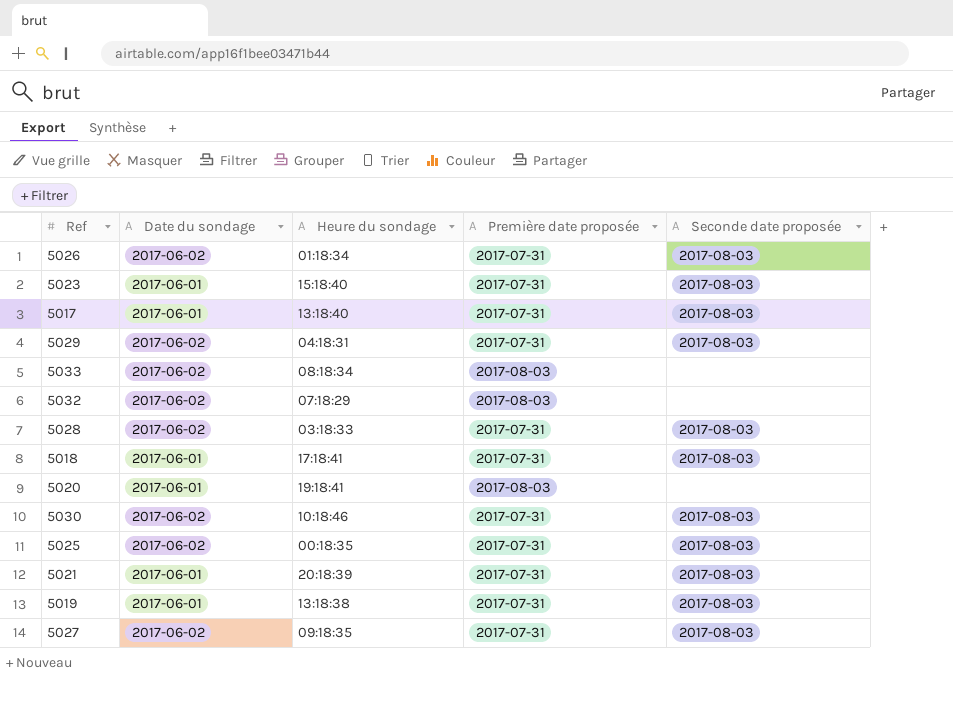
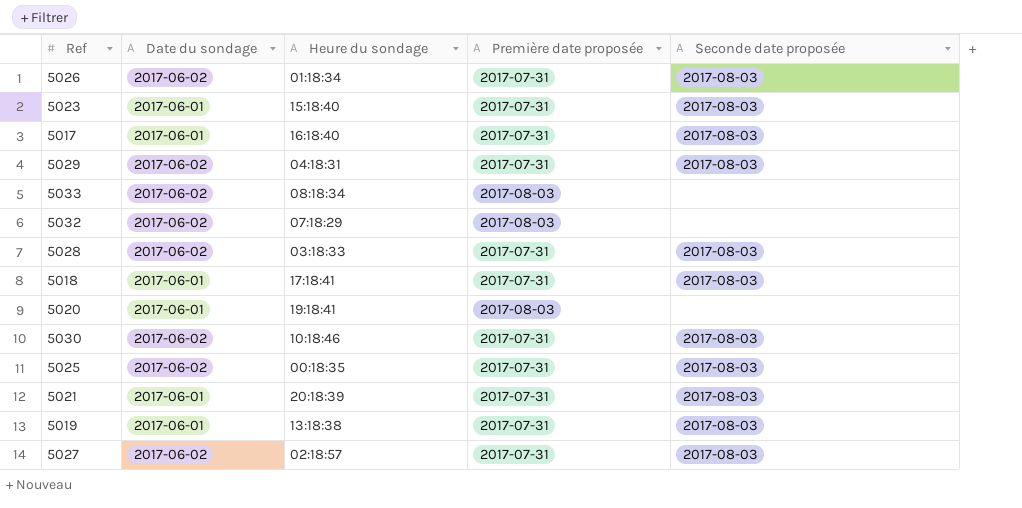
5017 | Heure du sondage: 13:18:40 -> 16:18:40
5027 | Heure du sondage: 09:18:35 -> 02:18:57

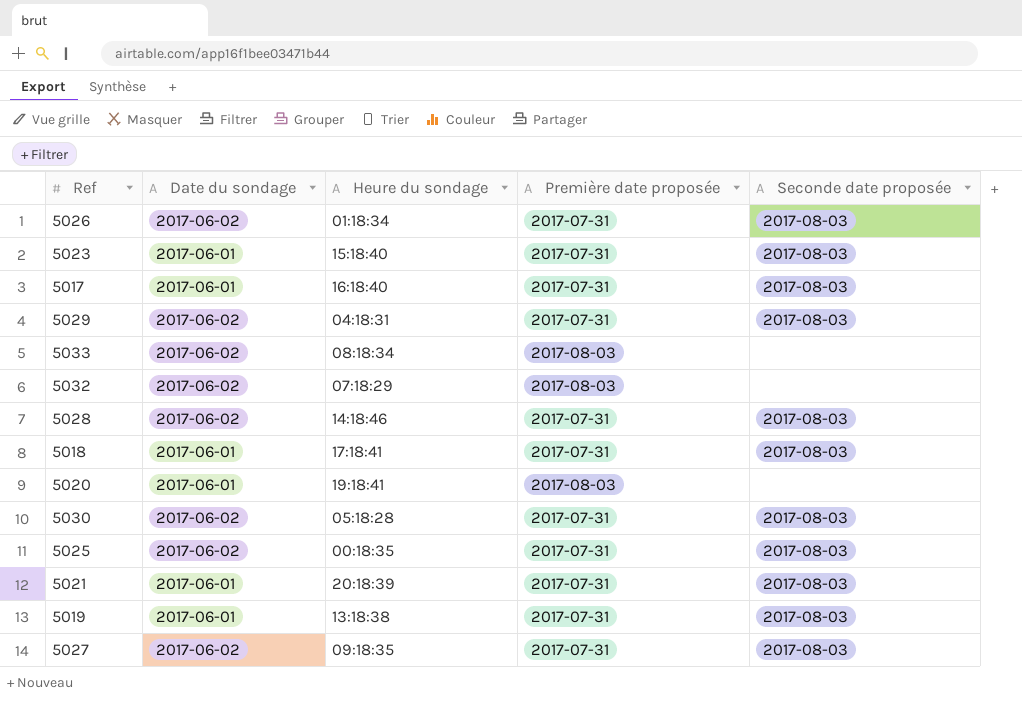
5028 | Heure du sondage: 03:18:33 -> 14:18:46
5030 | Heure du sondage: 10:18:46 -> 05:18:28
5027 | Heure du sondage: 02:18:57 -> 09:18:35

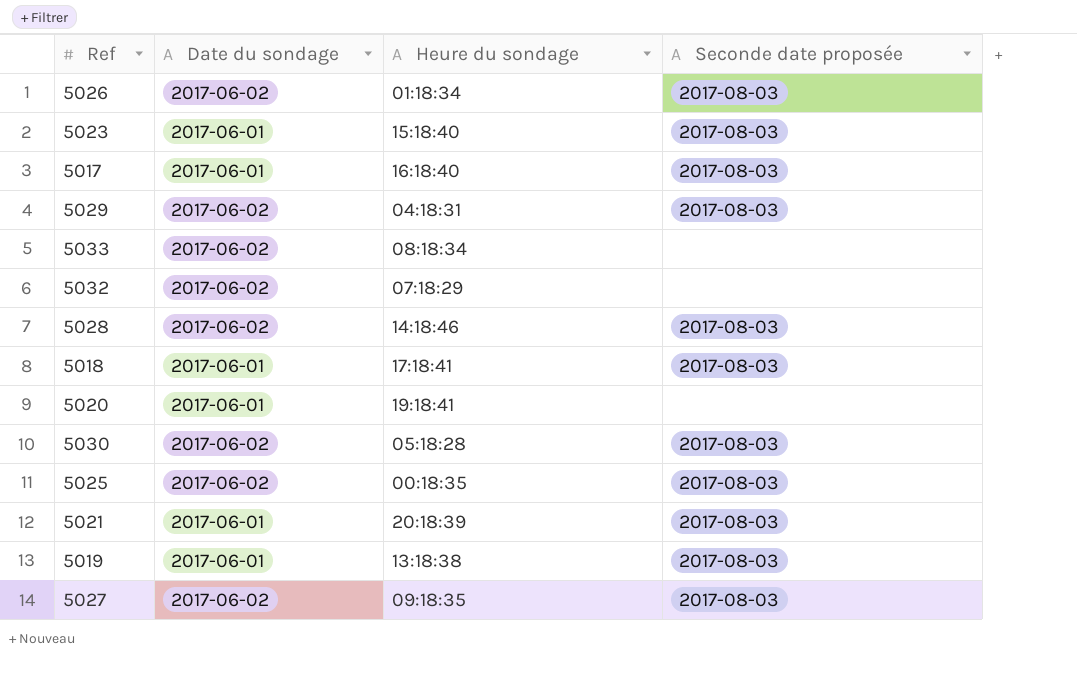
column Première date proposée | position: 4 -> none

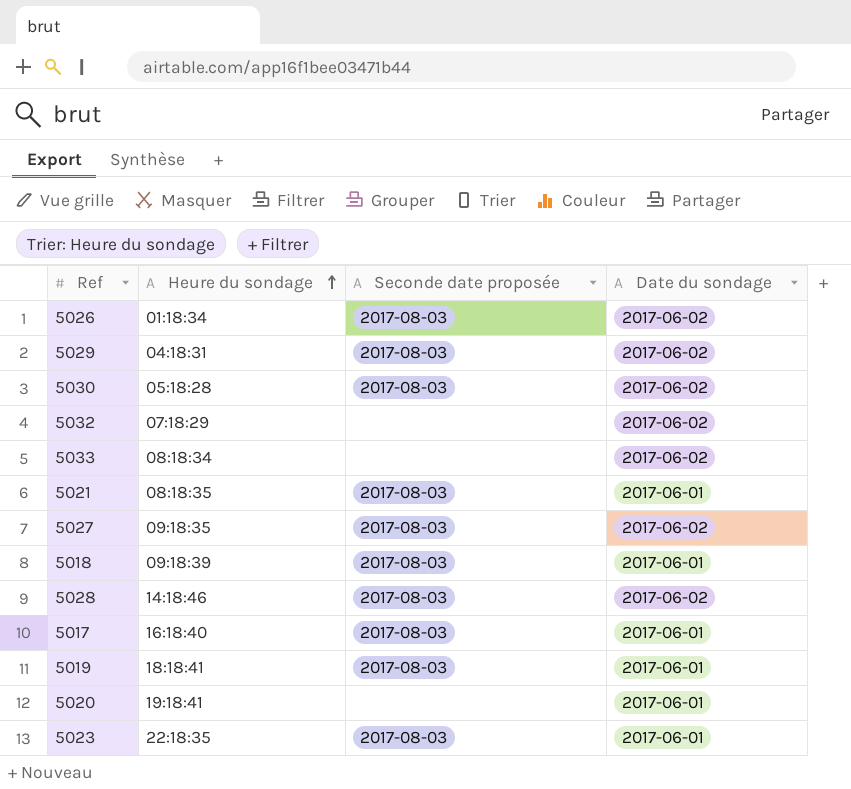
row order: none -> Heure du sondage ascending
column Date du sondage | position: 2 -> 4
row 5025: 2017-06-02 | 00:18:35 | 2017-08-03 -> none
5021 | Heure du sondage: 20:18:39 -> 08:18:35
5018 | Heure du sondage: 17:18:41 -> 09:18:39
5019 | Heure du sondage: 13:18:38 -> 18:18:41
5023 | Heure du sondage: 15:18:40 -> 22:18:35

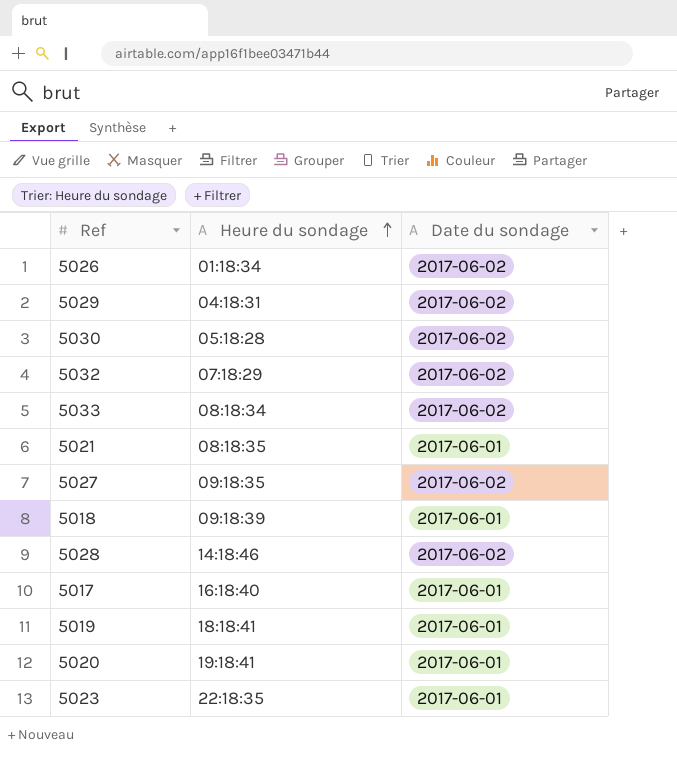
column Seconde date proposée | position: 3 -> none

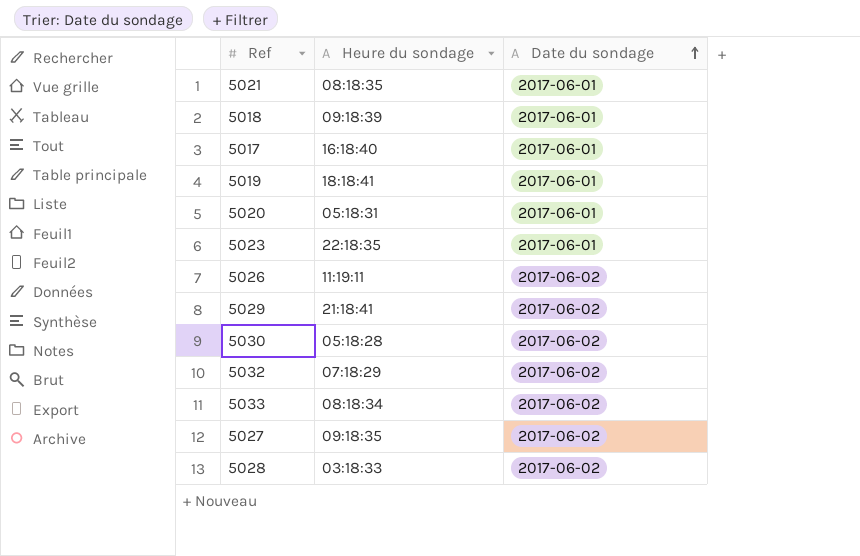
row order: Heure du sondage ascending -> Date du sondage ascending
5020 | Heure du sondage: 19:18:41 -> 05:18:31
5026 | Heure du sondage: 01:18:34 -> 11:19:11
5029 | Heure du sondage: 04:18:31 -> 21:18:41
5028 | Heure du sondage: 14:18:46 -> 03:18:33

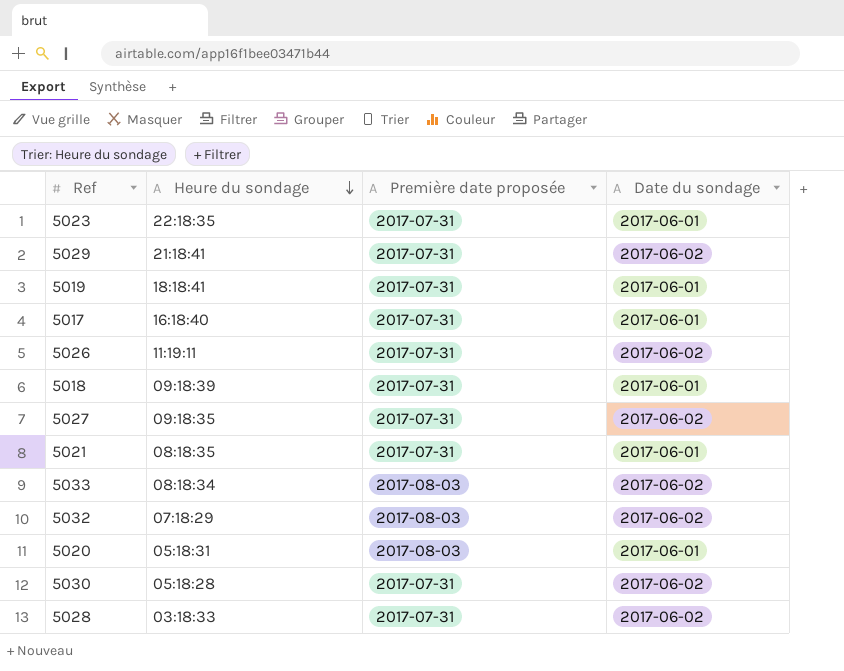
row order: Date du sondage ascending -> Heure du sondage descending
column Première date proposée | position: none -> 3

